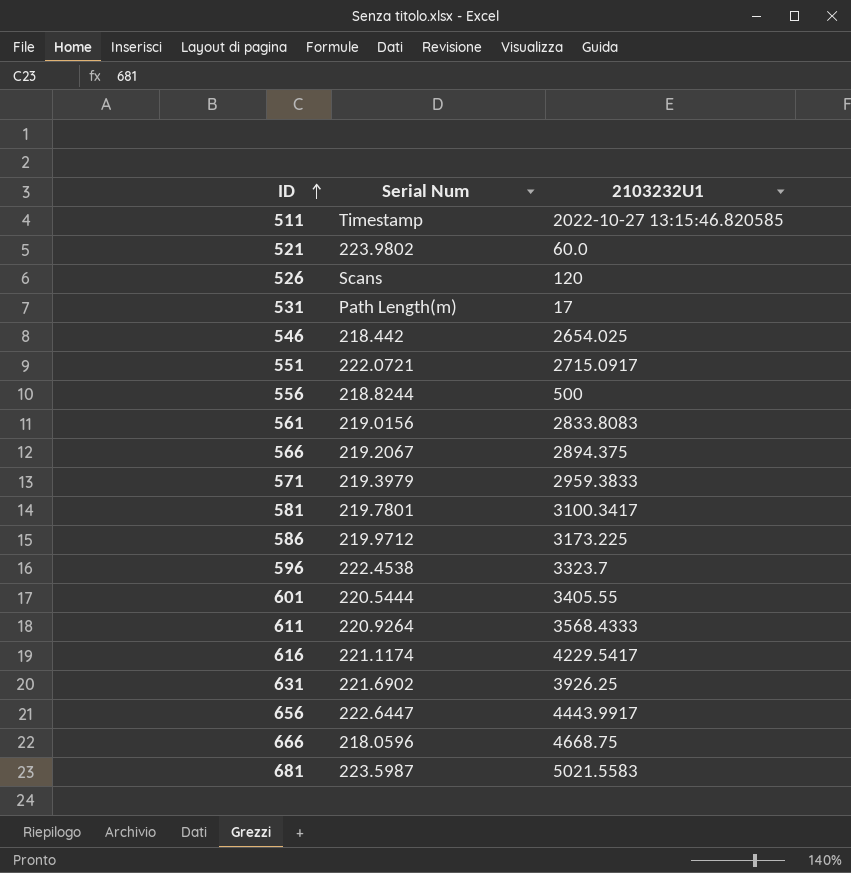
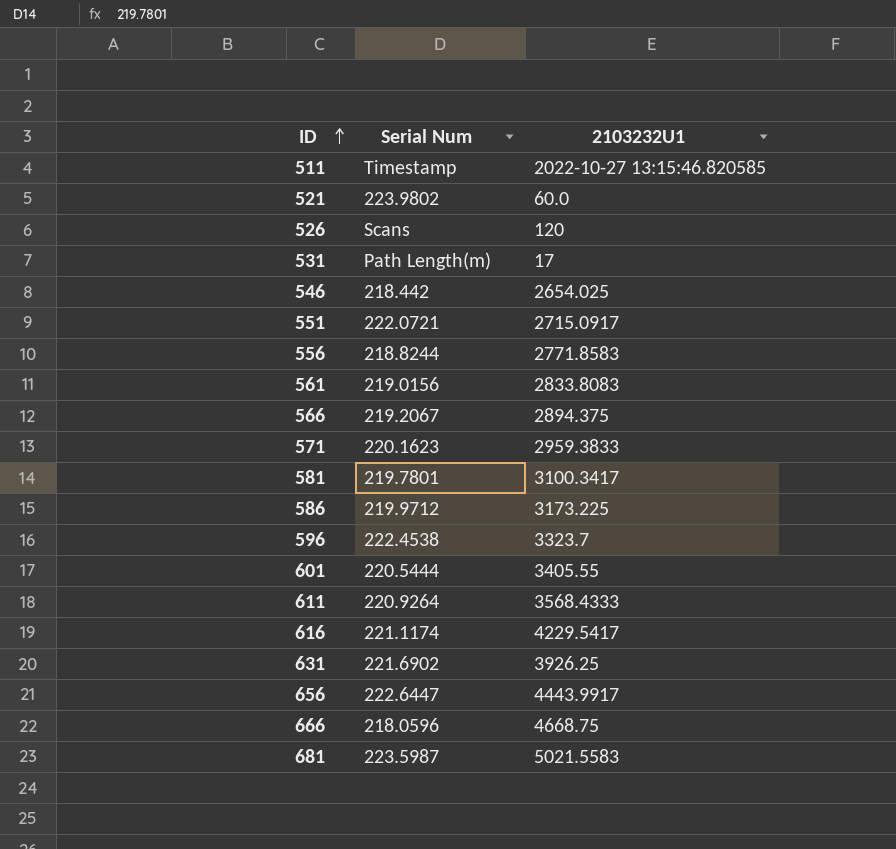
556 | 2103232U1: 500 -> 2771.8583
571 | Serial Num: 219.3979 -> 220.1623

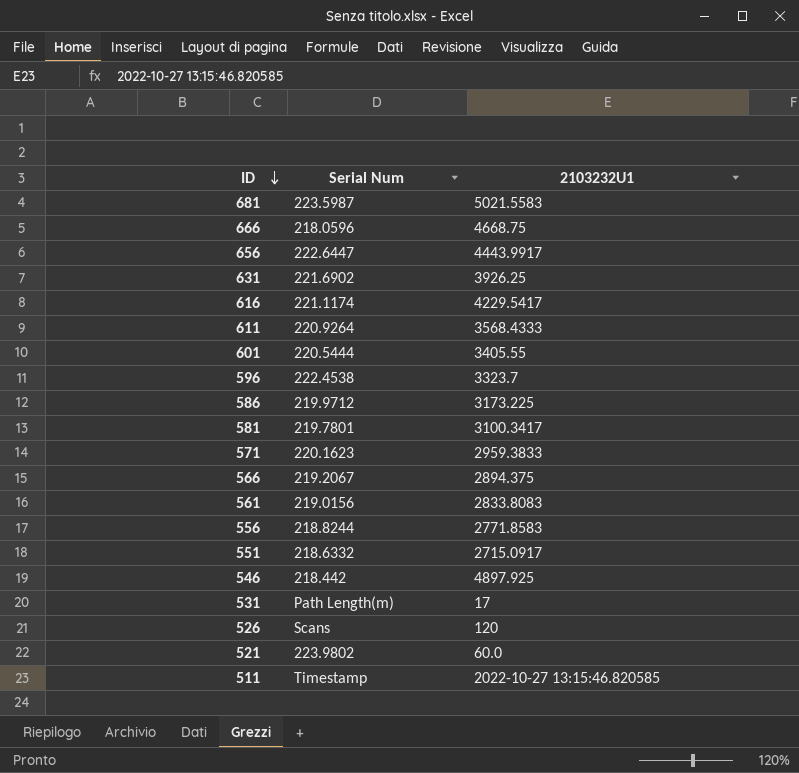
row order: ID ascending -> ID descending
551 | Serial Num: 222.0721 -> 218.6332
546 | 2103232U1: 2654.025 -> 4897.925

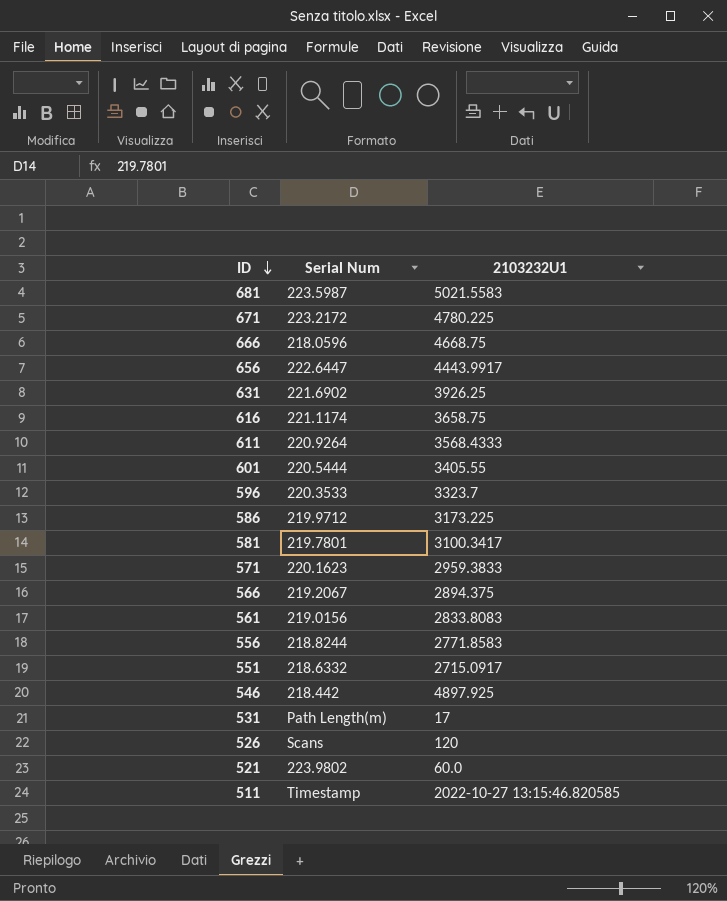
row 671: none -> 223.2172 | 4780.225
616 | 2103232U1: 4229.5417 -> 3658.75
596 | Serial Num: 222.4538 -> 220.3533

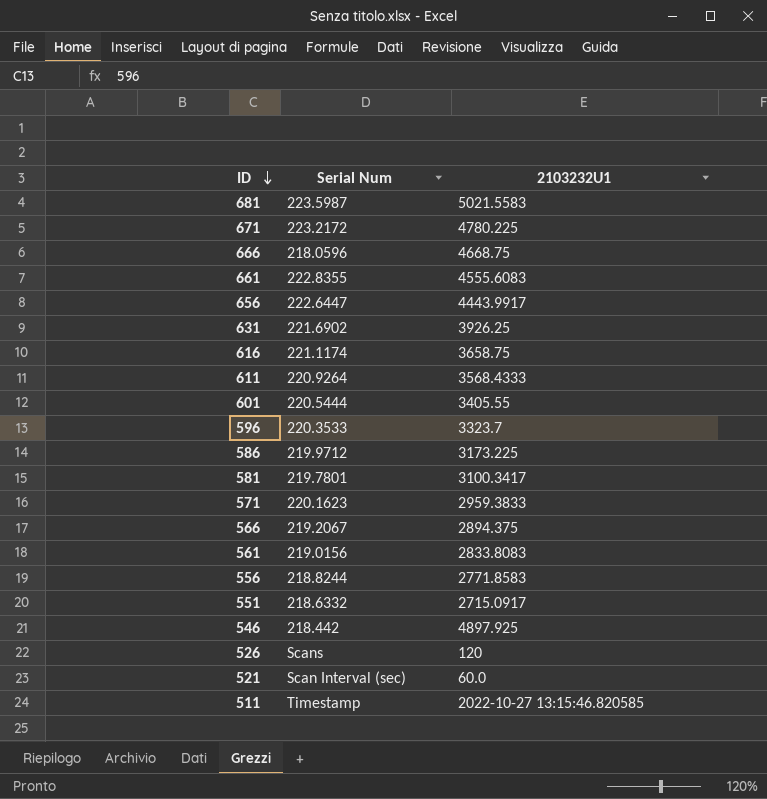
row 531: Path Length(m) | 17 -> none
row 661: none -> 222.8355 | 4555.6083
521 | Serial Num: 223.9802 -> Scan Interval (sec)

